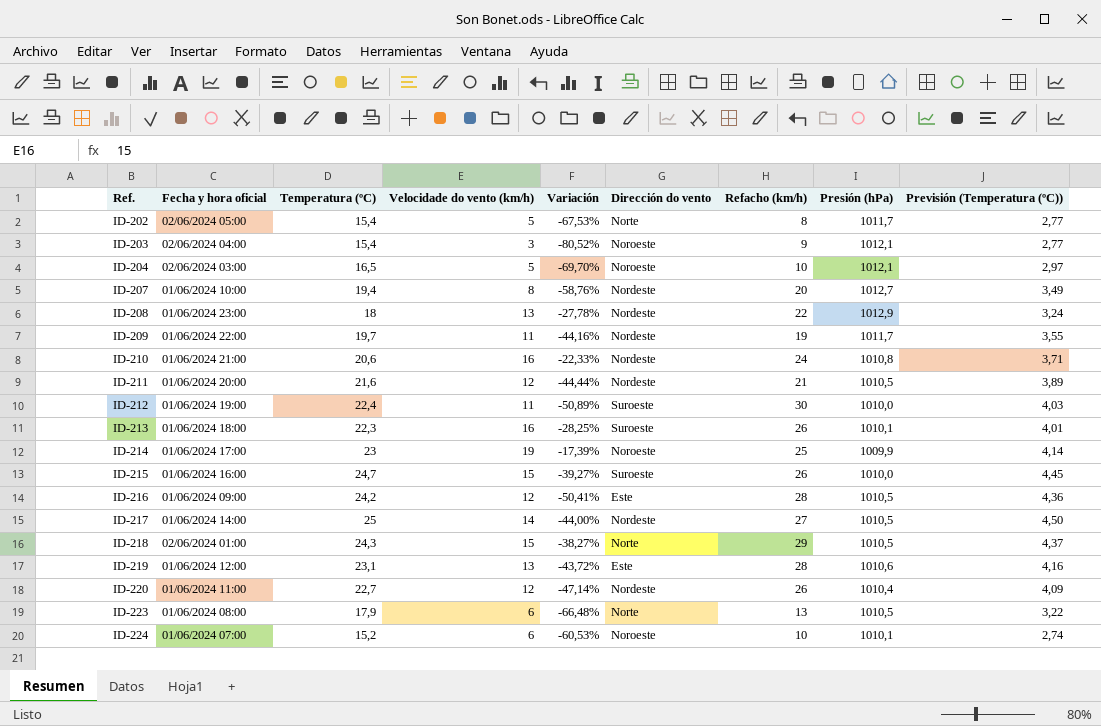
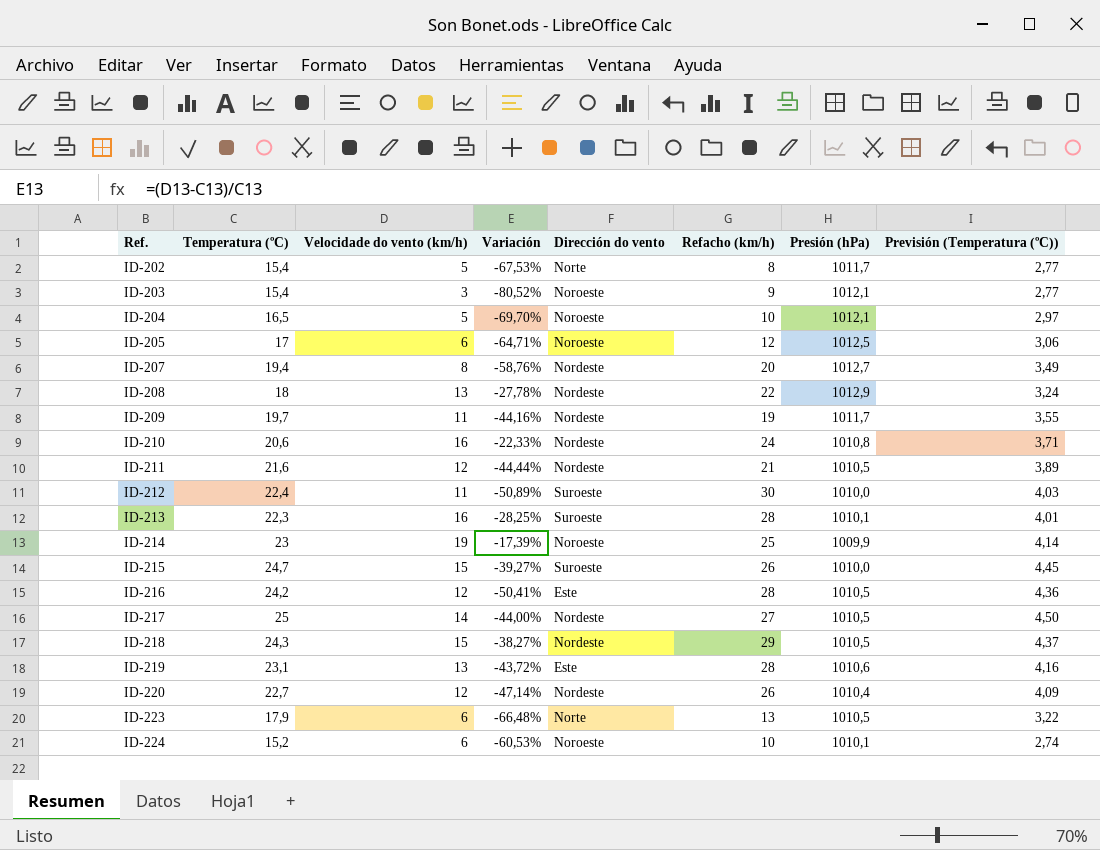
column Fecha y hora oficial | position: 2 -> none
row ID-205: none -> 17 | 6 | -64,71% | Noroeste | 12 | 1012,5 | 3,06
ID-213 | Refacho (km/h): 26 -> 28
ID-218 | Dirección do vento: Norte -> Nordeste

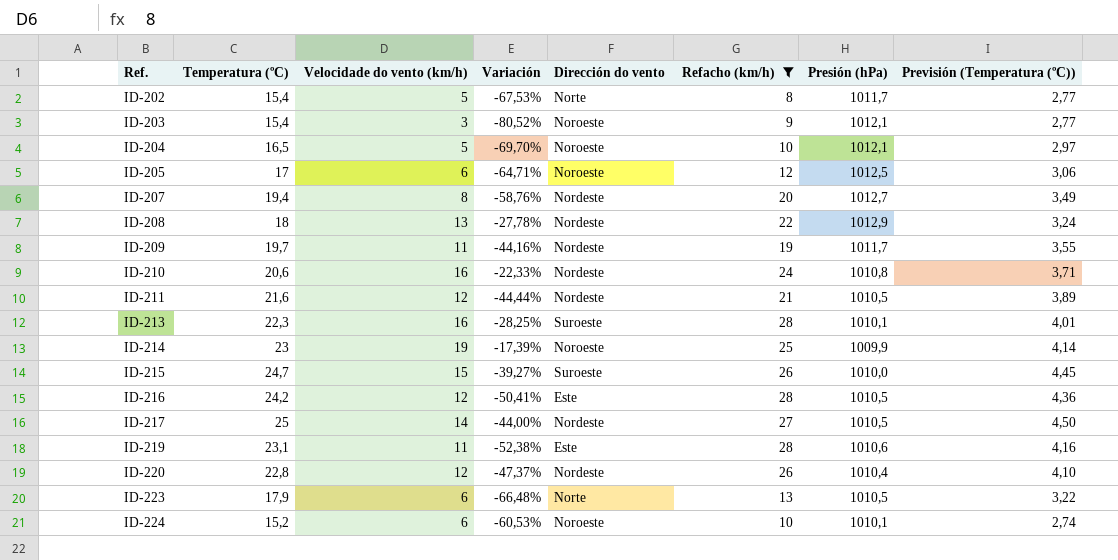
filter: none -> Refacho (km/h) <= 28
ID-219 | Velocidade do vento (km/h): 13 -> 11
ID-219 | Variación: -43,72% -> -52,38%
ID-220 | Temperatura (ºC): 22,7 -> 22,8
ID-220 | Variación: -47,14% -> -47,37%
ID-220 | Previsión (Temperatura (ºC)): 4,09 -> 4,10

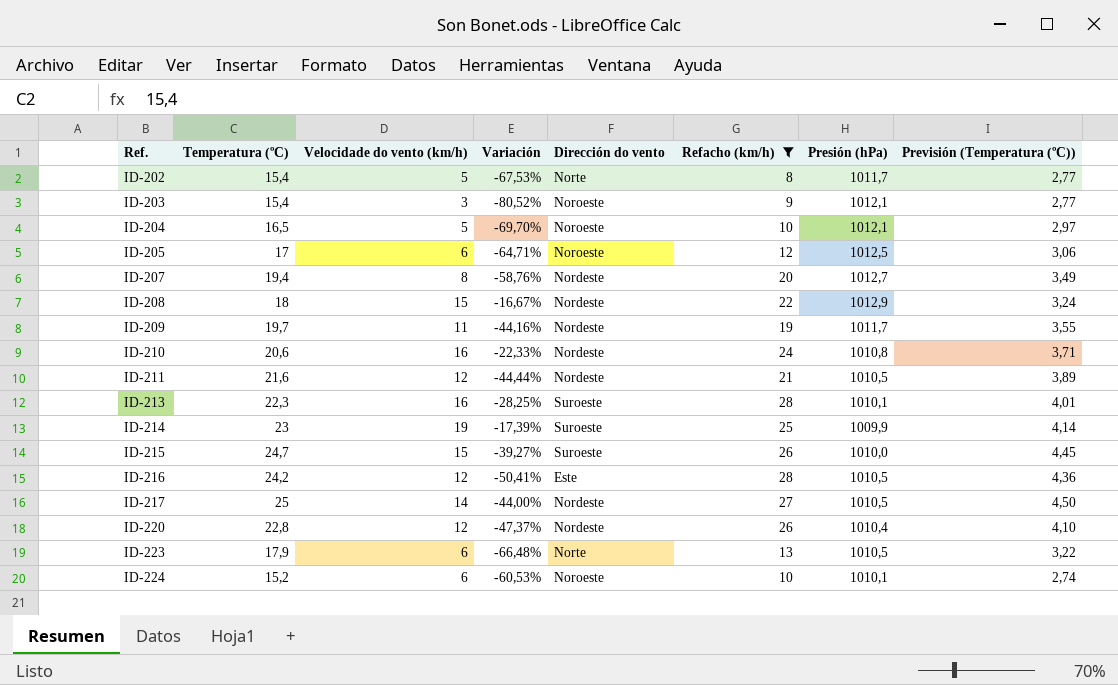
row ID-219: 23,1 | 11 | -52,38% | Este | 28 | 1010,6 | 4,16 -> none
ID-208 | Velocidade do vento (km/h): 13 -> 15
ID-208 | Variación: -27,78% -> -16,67%
ID-214 | Dirección do vento: Noroeste -> Suroeste

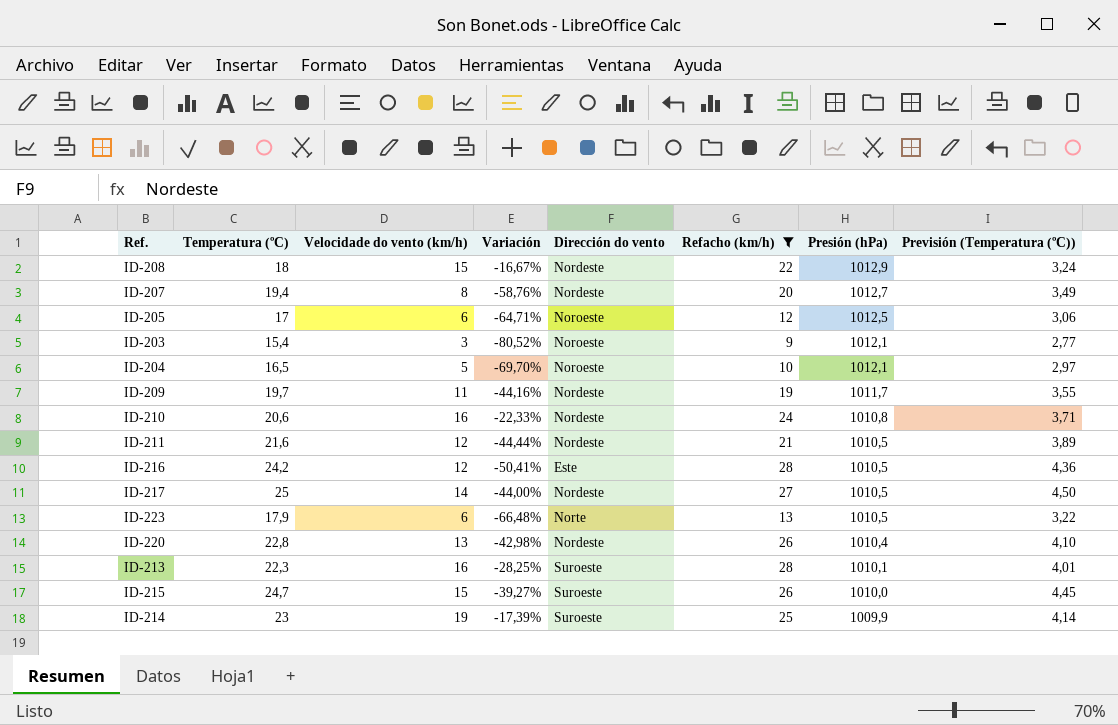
row order: Ref. ascending -> Presión (hPa) descending
row ID-202: 15,4 | 5 | -67,53% | Norte | 8 | 1011,7 | 2,77 -> none
row ID-224: 15,2 | 6 | -60,53% | Noroeste | 10 | 1010,1 | 2,74 -> none
ID-220 | Velocidade do vento (km/h): 12 -> 13
ID-220 | Variación: -47,37% -> -42,98%

